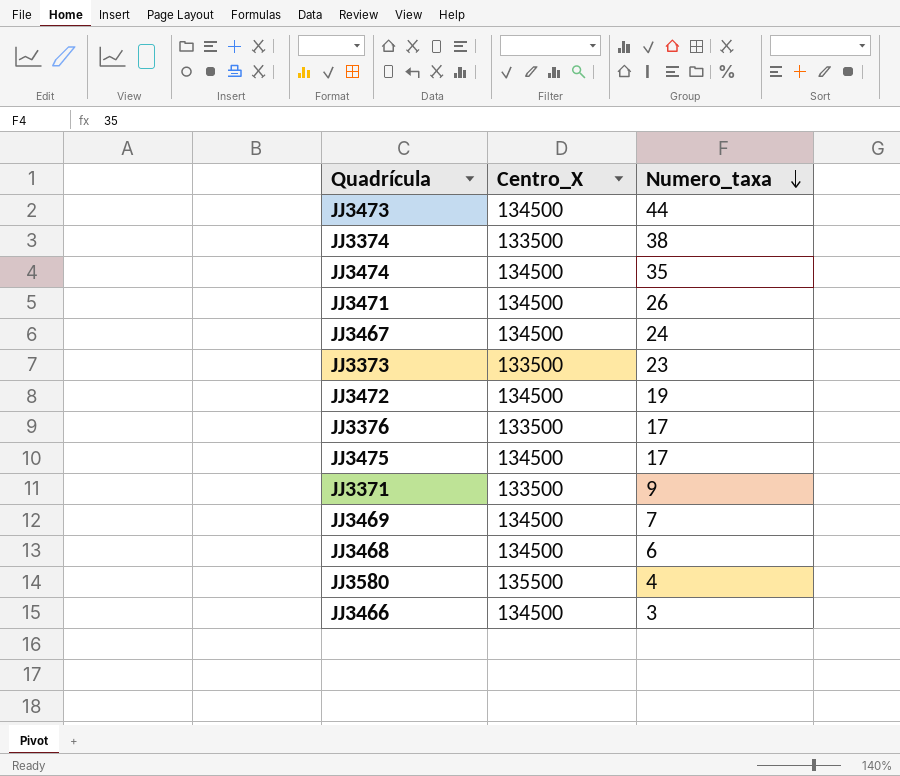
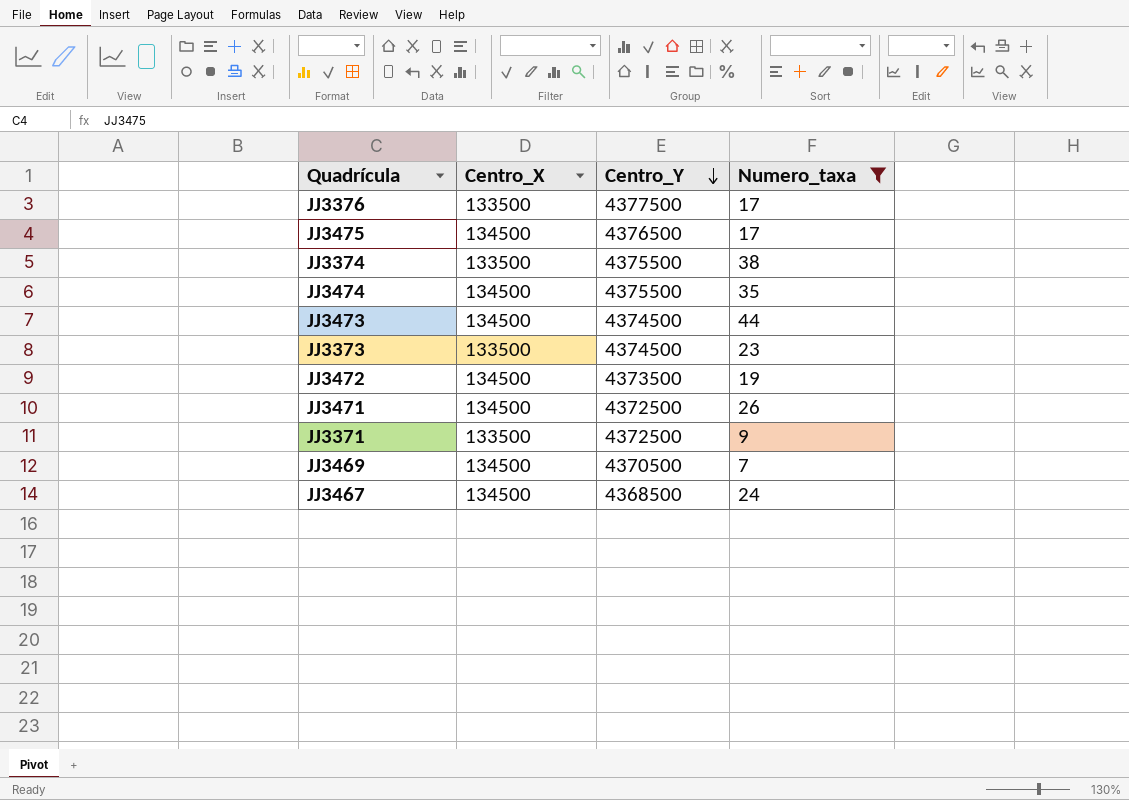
filter: none -> Numero_taxa >= 7
row order: Numero_taxa descending -> Centro_Y descending
column Centro_Y | position: none -> 3

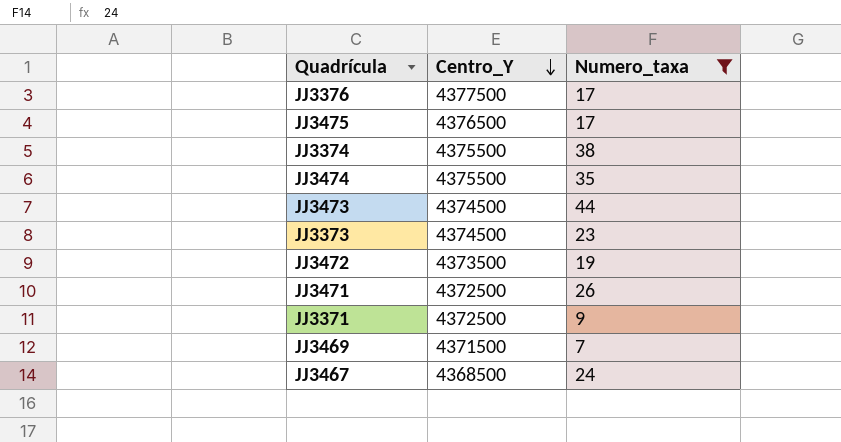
column Centro_X | position: 2 -> none
JJ3469 | Centro_Y: 4370500 -> 4371500

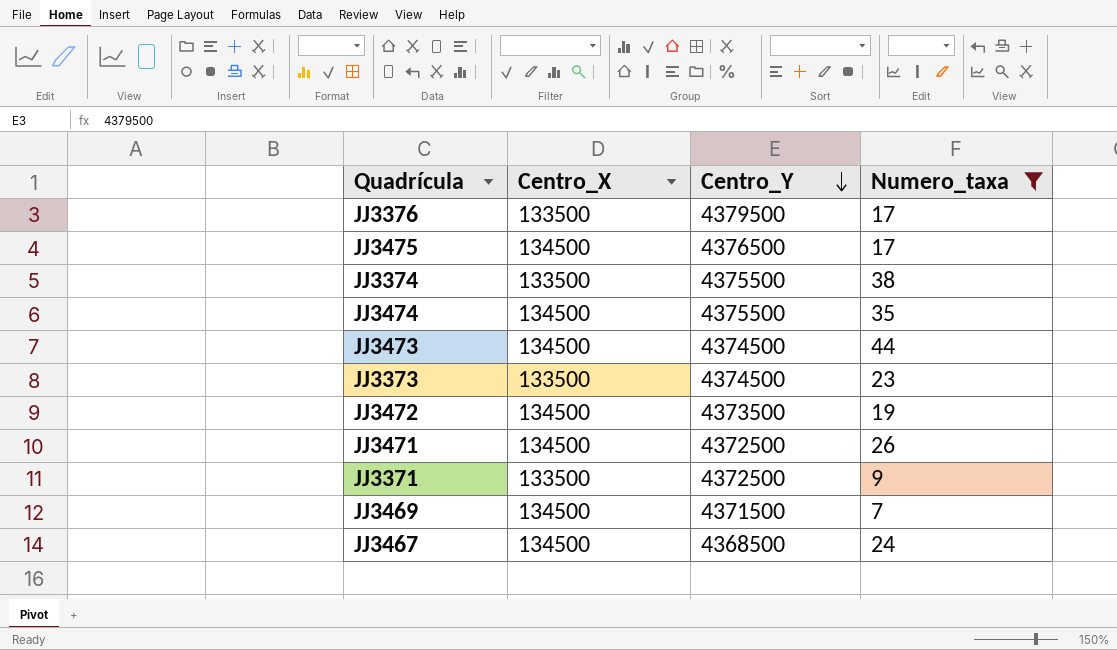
column Centro_X | position: none -> 2
JJ3376 | Centro_Y: 4377500 -> 4379500

